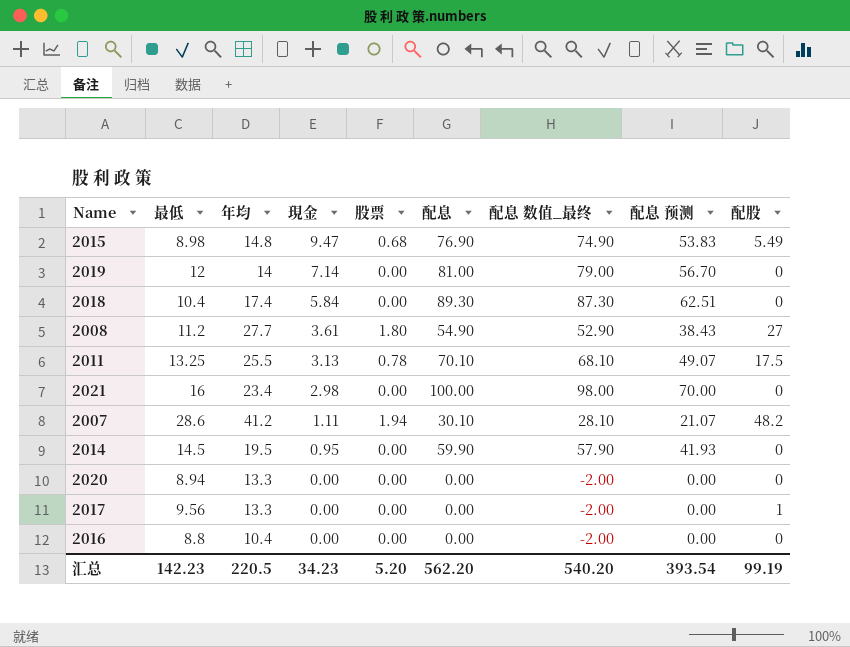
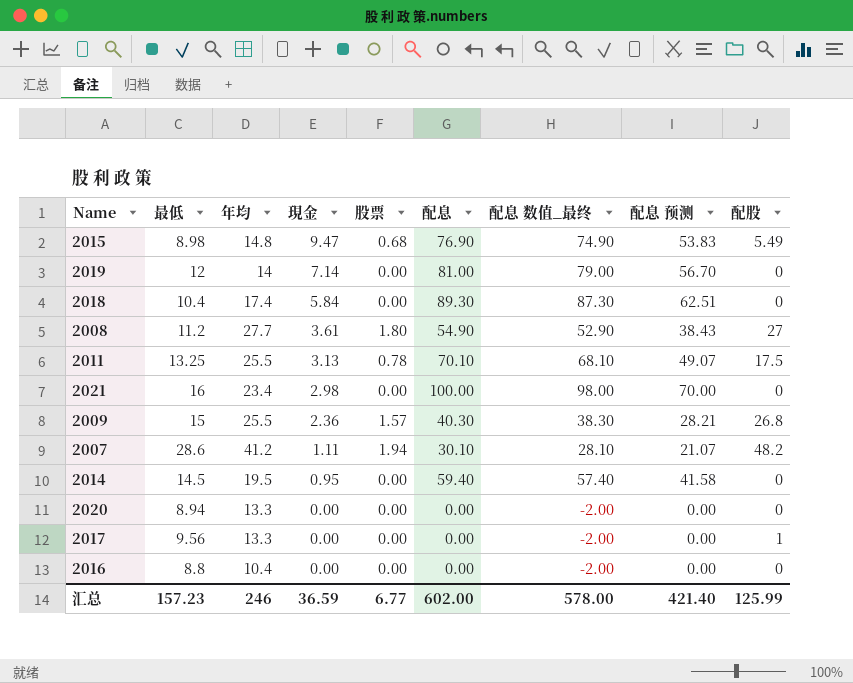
row 2009: none -> 15 | 25.5 | 2.36 | 1.57 | 40.30 | 38.30 | 28.21 | 26.8
2014 | 配息: 59.90 -> 59.40
2014 | 配息 数值_最终: 57.90 -> 57.40
2014 | 配息 预测: 41.93 -> 41.58
汇总 | 最低: 142.23 -> 157.23
汇总 | 年均: 220.5 -> 246
汇总 | 現金: 34.23 -> 36.59
汇总 | 股票: 5.20 -> 6.77
汇总 | 配息: 562.20 -> 602.00
汇总 | 配息 数值_最终: 540.20 -> 578.00
汇总 | 配息 预测: 393.54 -> 421.40
汇总 | 配股: 99.19 -> 125.99

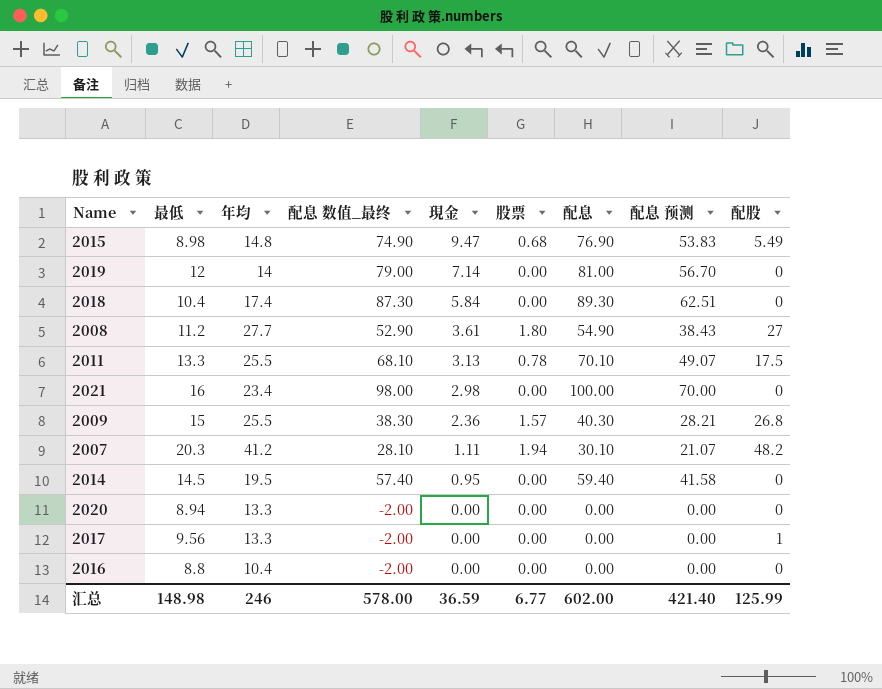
column 配息 数值_最终 | position: 7 -> 4
2011 | 最低: 13.25 -> 13.3
2007 | 最低: 28.6 -> 20.3
汇总 | 最低: 157.23 -> 148.98

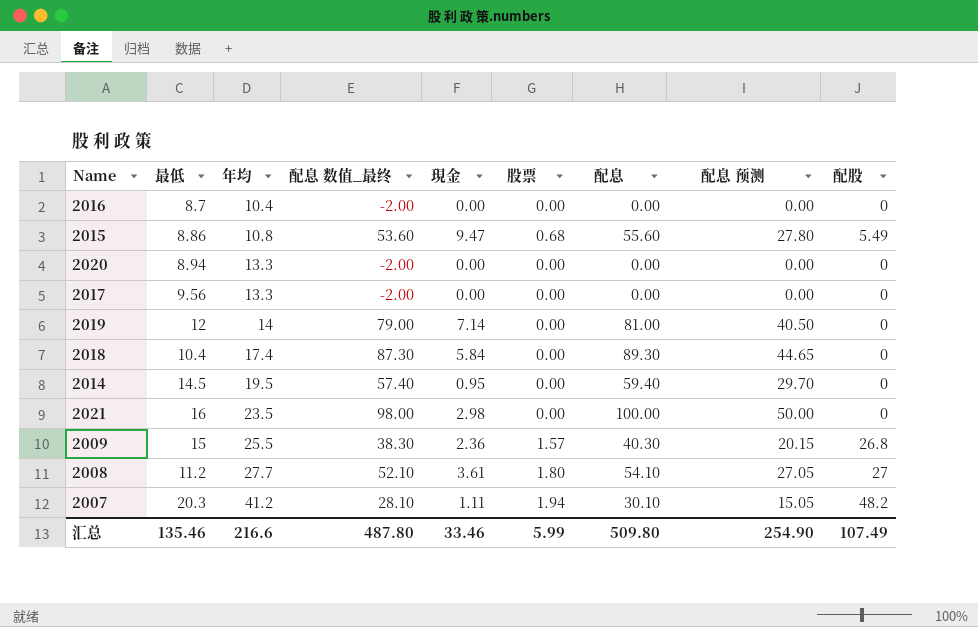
row order: 現金 descending -> 年均 ascending
column 配息 预测 | formula: [配息] * 0.7 -> [配息] * 0.5
row 2011: 13.3 | 25.5 | 68.10 | 3.13 | 0.78 | 70.10 | 49.07 | 17.5 -> none
2016 | 最低: 8.8 -> 8.7
2015 | 最低: 8.98 -> 8.86
2015 | 年均: 14.8 -> 10.8
2015 | 配息 数值_最终: 74.90 -> 53.60
2015 | 配息: 76.90 -> 55.60
2017 | 配股: 1 -> 0
2021 | 年均: 23.4 -> 23.5
2008 | 配息 数值_最终: 52.90 -> 52.10
2008 | 配息: 54.90 -> 54.10
汇总 | 最低: 148.98 -> 135.46
汇总 | 年均: 246 -> 216.6
汇总 | 配息 数值_最终: 578.00 -> 487.80
汇总 | 現金: 36.59 -> 33.46
汇总 | 股票: 6.77 -> 5.99
汇总 | 配息: 602.00 -> 509.80
汇总 | 配息 预测: 421.40 -> 254.90
汇总 | 配股: 125.99 -> 107.49

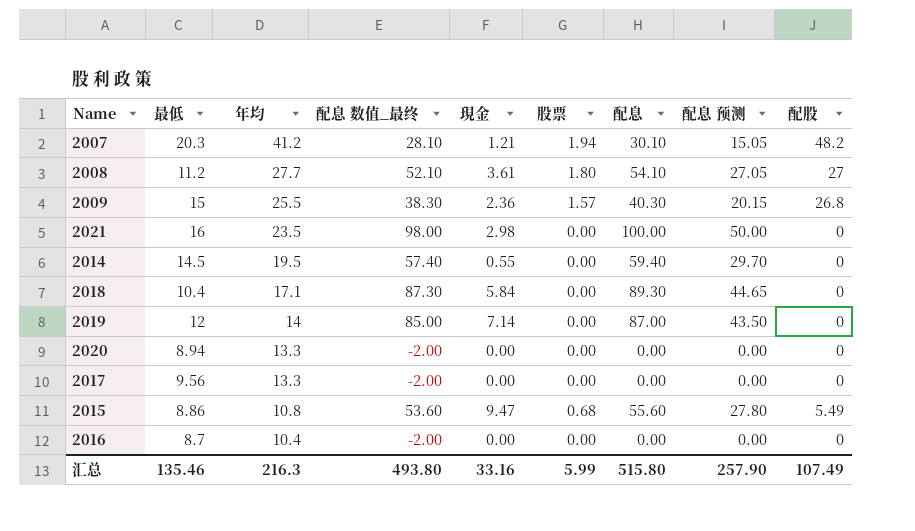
row order: 年均 ascending -> 年均 descending
2007 | 現金: 1.11 -> 1.21
2014 | 現金: 0.95 -> 0.55
2018 | 年均: 17.4 -> 17.1
2019 | 配息 数值_最终: 79.00 -> 85.00
2019 | 配息: 81.00 -> 87.00
2019 | 配息 预测: 40.50 -> 43.50
汇总 | 年均: 216.6 -> 216.3
汇总 | 配息 数值_最终: 487.80 -> 493.80
汇总 | 現金: 33.46 -> 33.16
汇总 | 配息: 509.80 -> 515.80
汇总 | 配息 预测: 254.90 -> 257.90

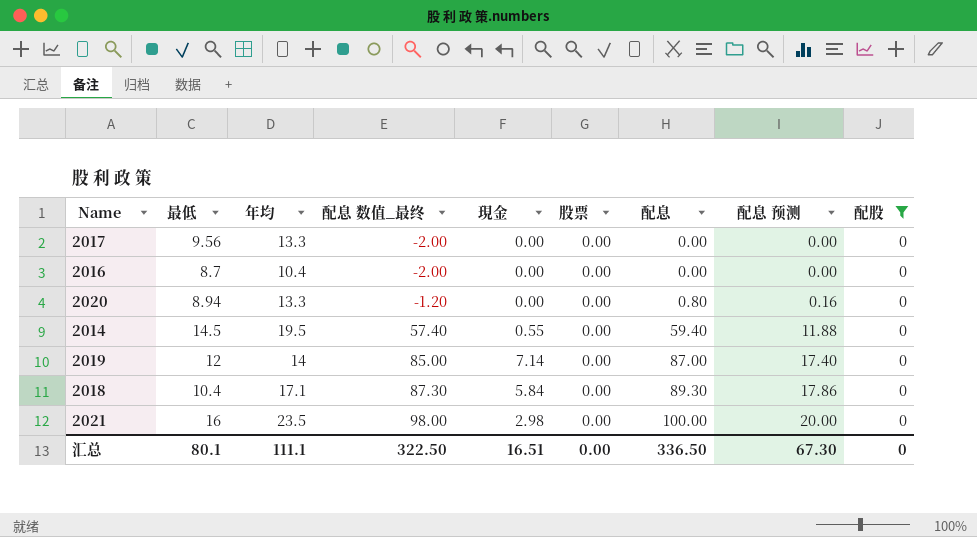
filter: none -> 配股 = 0
row order: 年均 descending -> 配息 数值_最终 ascending
column 配息 预测 | formula: [配息] * 0.5 -> [配息] * 0.2
2020 | 配息 数值_最终: -2.00 -> -1.20
2020 | 配息: 0.00 -> 0.80
汇总 | 最低: 135.46 -> 80.1
汇总 | 年均: 216.3 -> 111.1
汇总 | 配息 数值_最终: 493.80 -> 322.50
汇总 | 現金: 33.16 -> 16.51
汇总 | 股票: 5.99 -> 0.00
汇总 | 配息: 515.80 -> 336.50
汇总 | 配息 预测: 257.90 -> 67.30
汇总 | 配股: 107.49 -> 0

